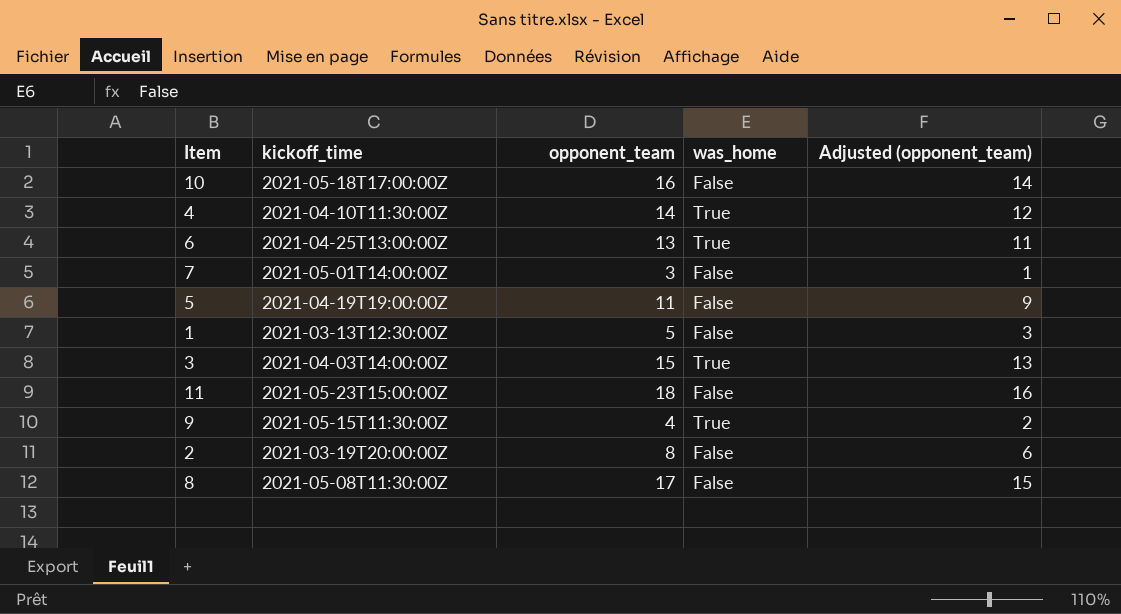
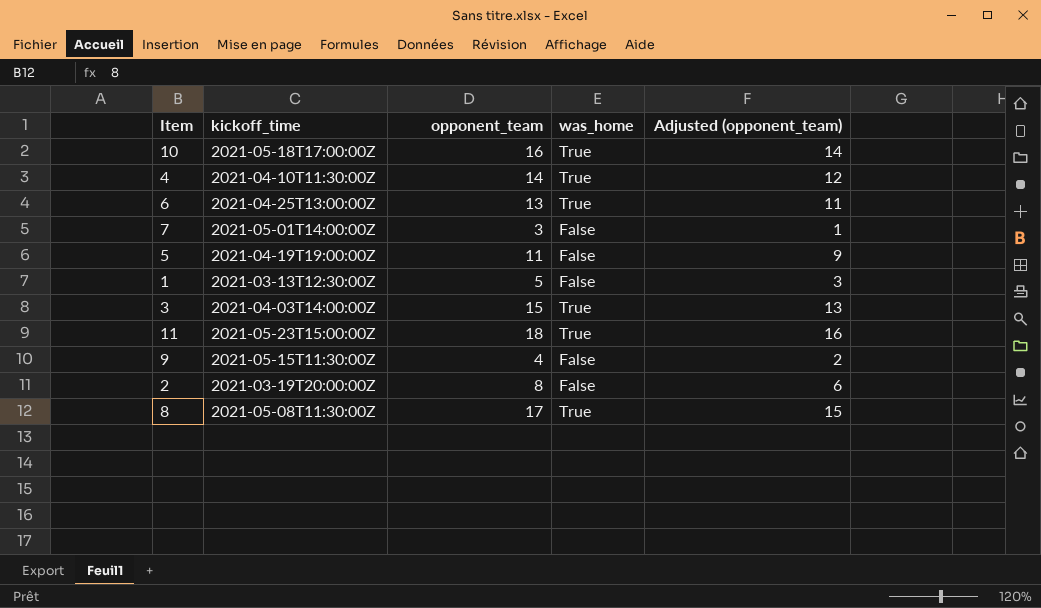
10 | was_home: False -> True
11 | was_home: False -> True
9 | was_home: True -> False
8 | was_home: False -> True

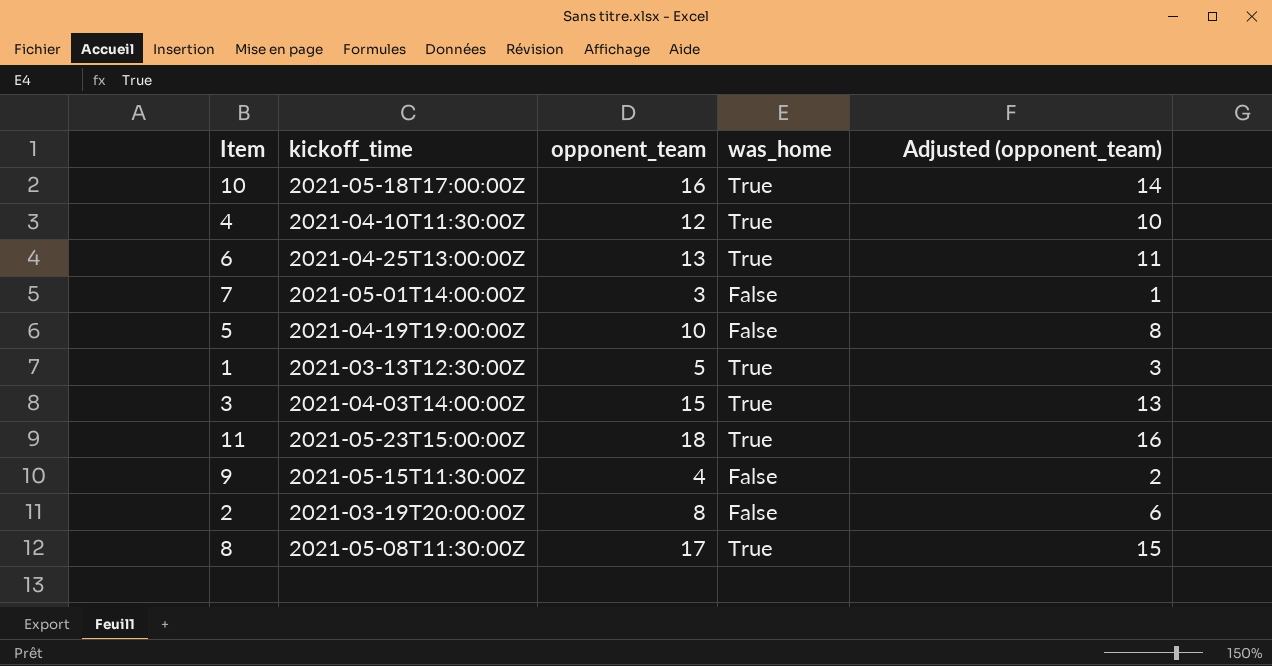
4 | opponent_team: 14 -> 12
4 | Adjusted (opponent_team): 12 -> 10
5 | opponent_team: 11 -> 10
5 | Adjusted (opponent_team): 9 -> 8
1 | was_home: False -> True

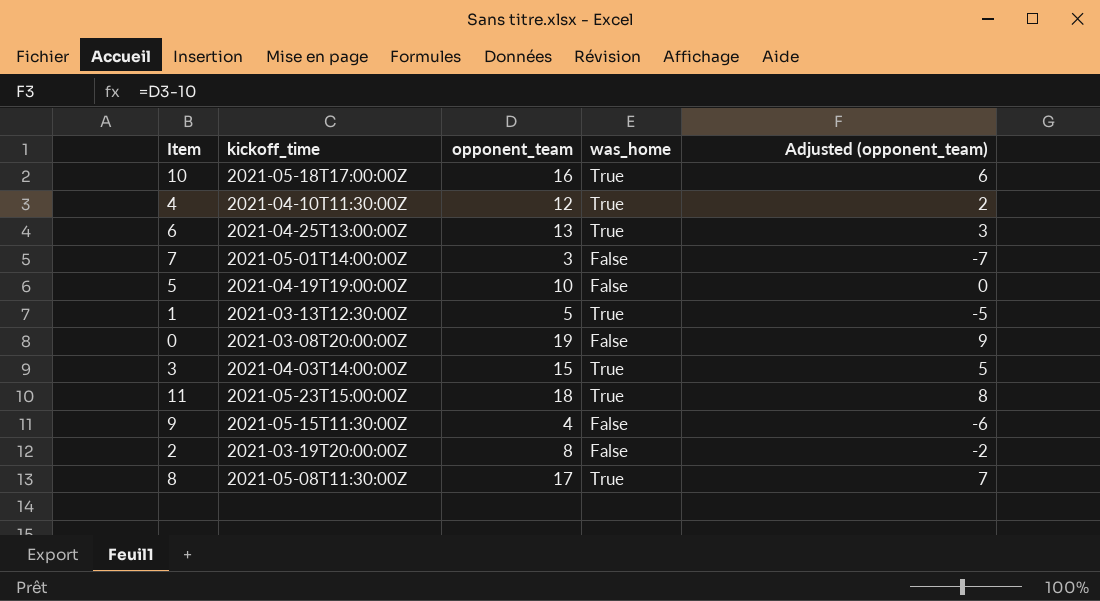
column Adjusted (opponent_team) | formula: [opponent_team] - 2 -> [opponent_team] - 10
row 0: none -> 2021-03-08T20:00:00Z | 19 | False | 9

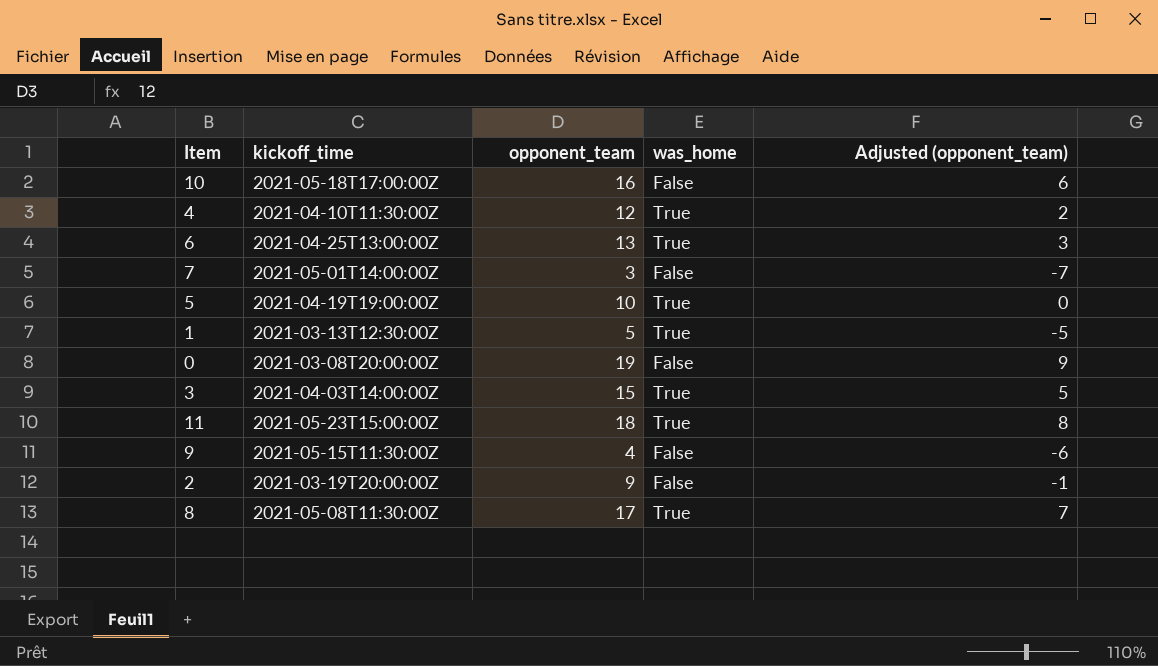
10 | was_home: True -> False
5 | was_home: False -> True
2 | opponent_team: 8 -> 9
2 | Adjusted (opponent_team): -2 -> -1

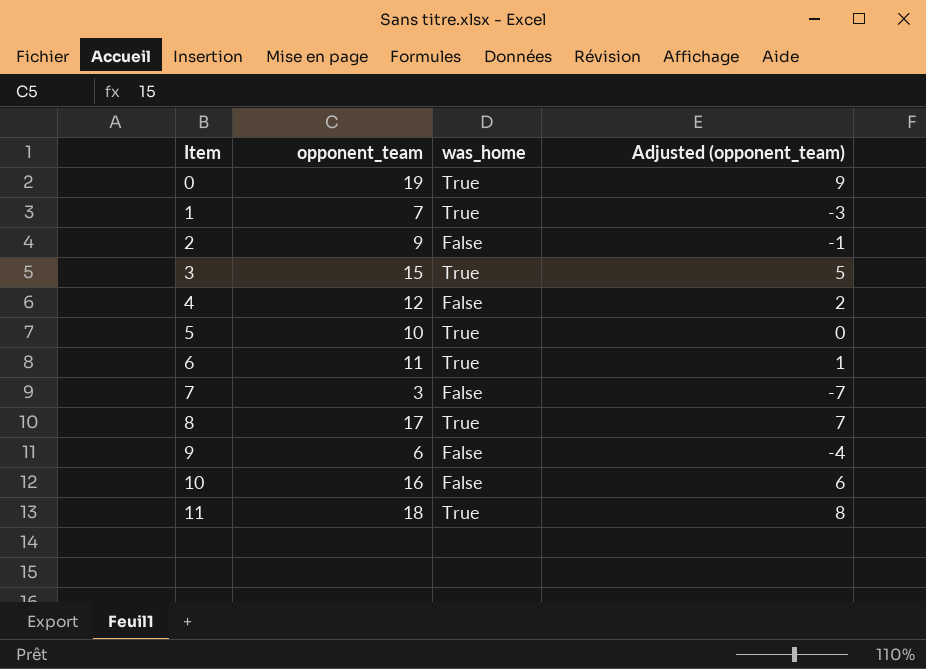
row order: none -> Item ascending
column kickoff_time | position: 2 -> none
0 | was_home: False -> True
1 | opponent_team: 5 -> 7
1 | Adjusted (opponent_team): -5 -> -3
4 | was_home: True -> False
6 | opponent_team: 13 -> 11
6 | Adjusted (opponent_team): 3 -> 1
9 | opponent_team: 4 -> 6
9 | Adjusted (opponent_team): -6 -> -4

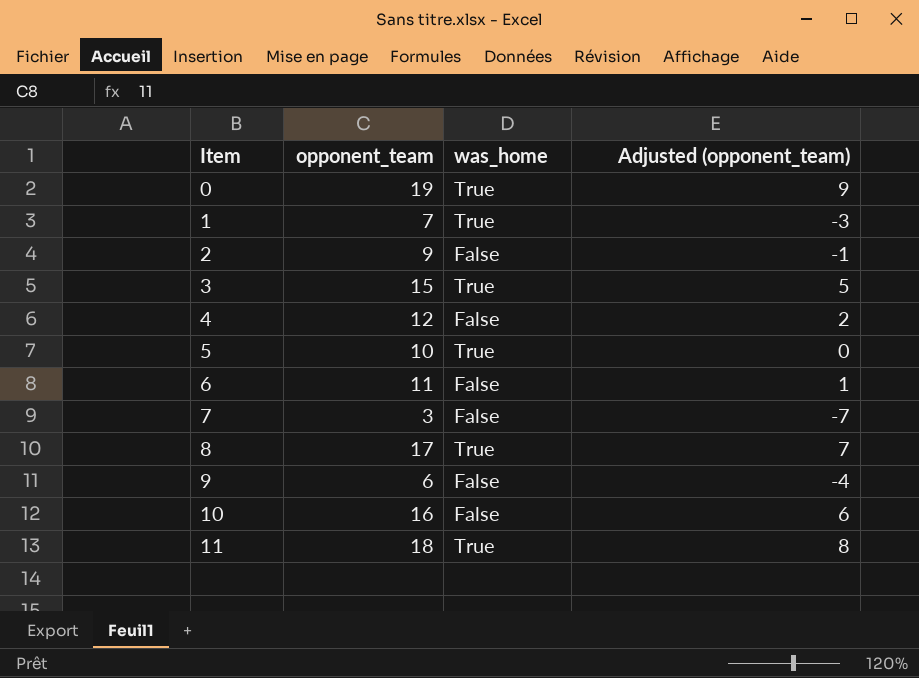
6 | was_home: True -> False

